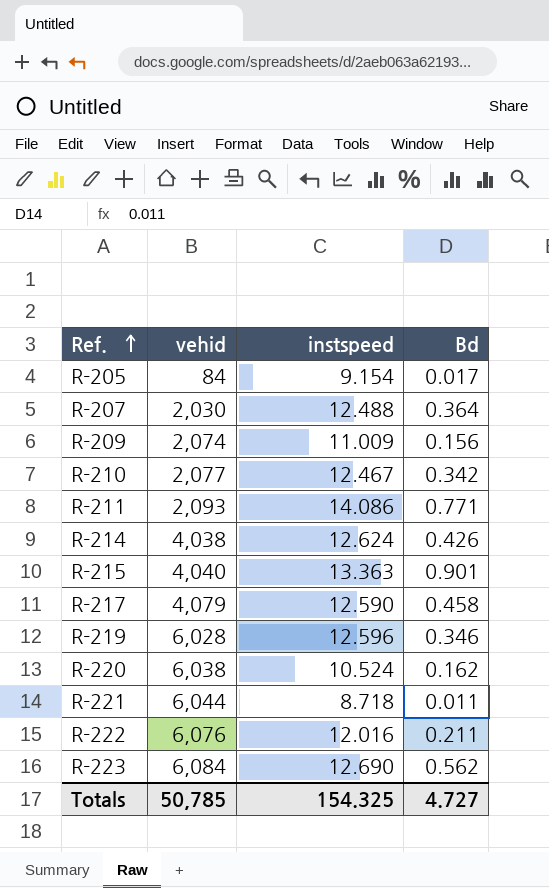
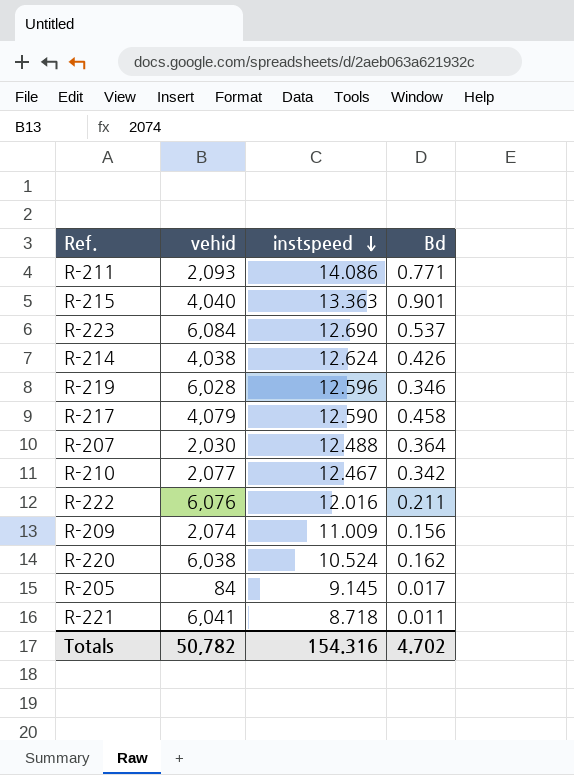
row order: Ref. ascending -> instspeed descending
R-223 | Bd: 0.562 -> 0.537
R-205 | instspeed: 9.154 -> 9.145
R-221 | vehid: 6,044 -> 6,041
Totals | vehid: 50,785 -> 50,782
Totals | instspeed: 154.325 -> 154.316
Totals | Bd: 4.727 -> 4.702

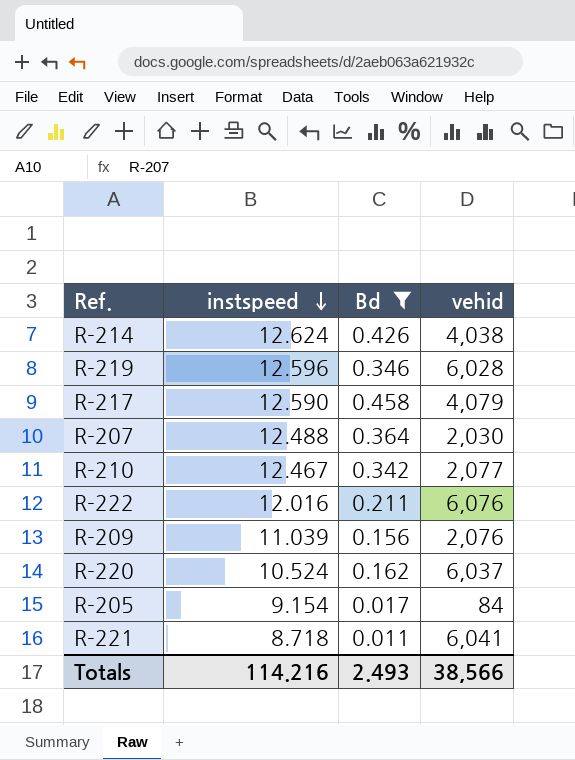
filter: none -> Bd <= 0.458
column vehid | position: 2 -> 4
R-209 | instspeed: 11.009 -> 11.039
R-209 | vehid: 2,074 -> 2,076
R-220 | vehid: 6,038 -> 6,037
R-205 | instspeed: 9.145 -> 9.154
Totals | instspeed: 154.316 -> 114.216
Totals | Bd: 4.702 -> 2.493
Totals | vehid: 50,782 -> 38,566

